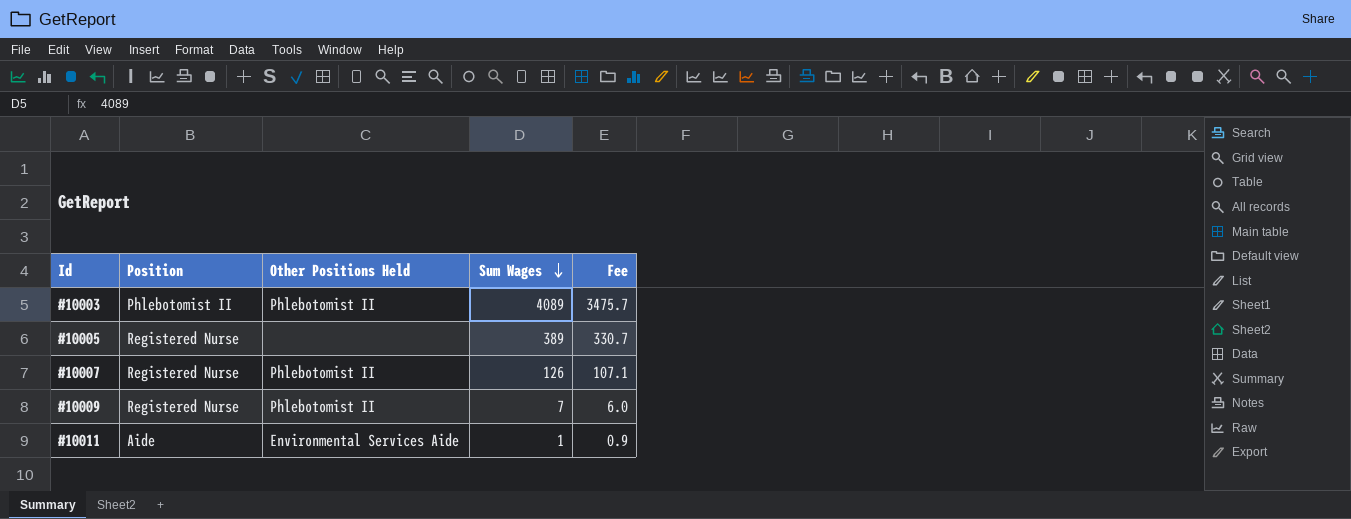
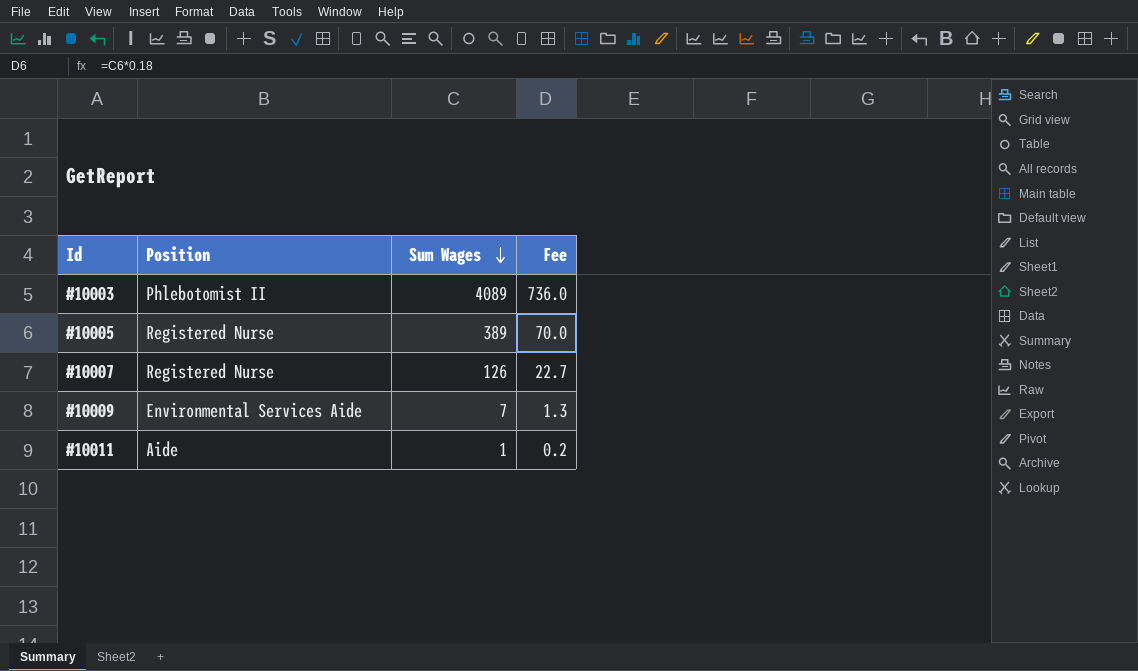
column Other Positions Held | position: 3 -> none
column Fee | formula: [Sum Wages] * 0.85 -> [Sum Wages] * 0.18
#10009 | Position: Registered Nurse -> Environmental Services Aide

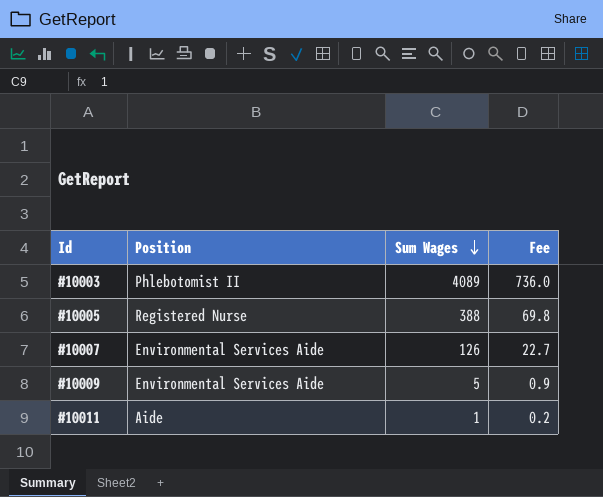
#10005 | Sum Wages: 389 -> 388
#10005 | Fee: 70.0 -> 69.8
#10007 | Position: Registered Nurse -> Environmental Services Aide
#10009 | Sum Wages: 7 -> 5
#10009 | Fee: 1.3 -> 0.9

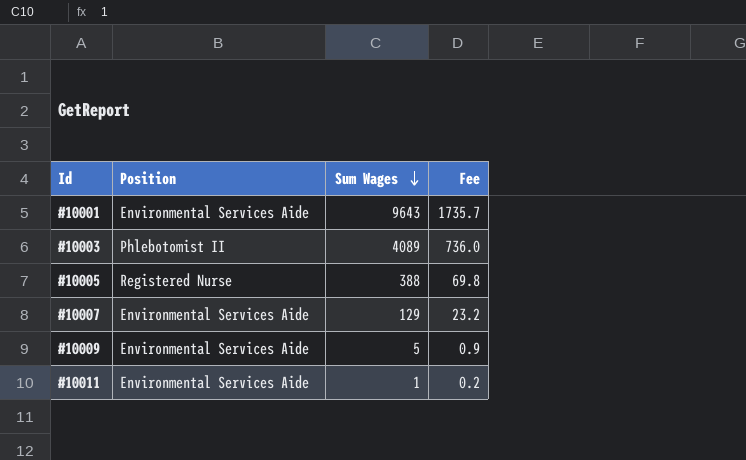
row #10001: none -> Environmental Services Aide | 9643 | 1735.7
#10007 | Sum Wages: 126 -> 129
#10007 | Fee: 22.7 -> 23.2
#10011 | Position: Aide -> Environmental Services Aide

